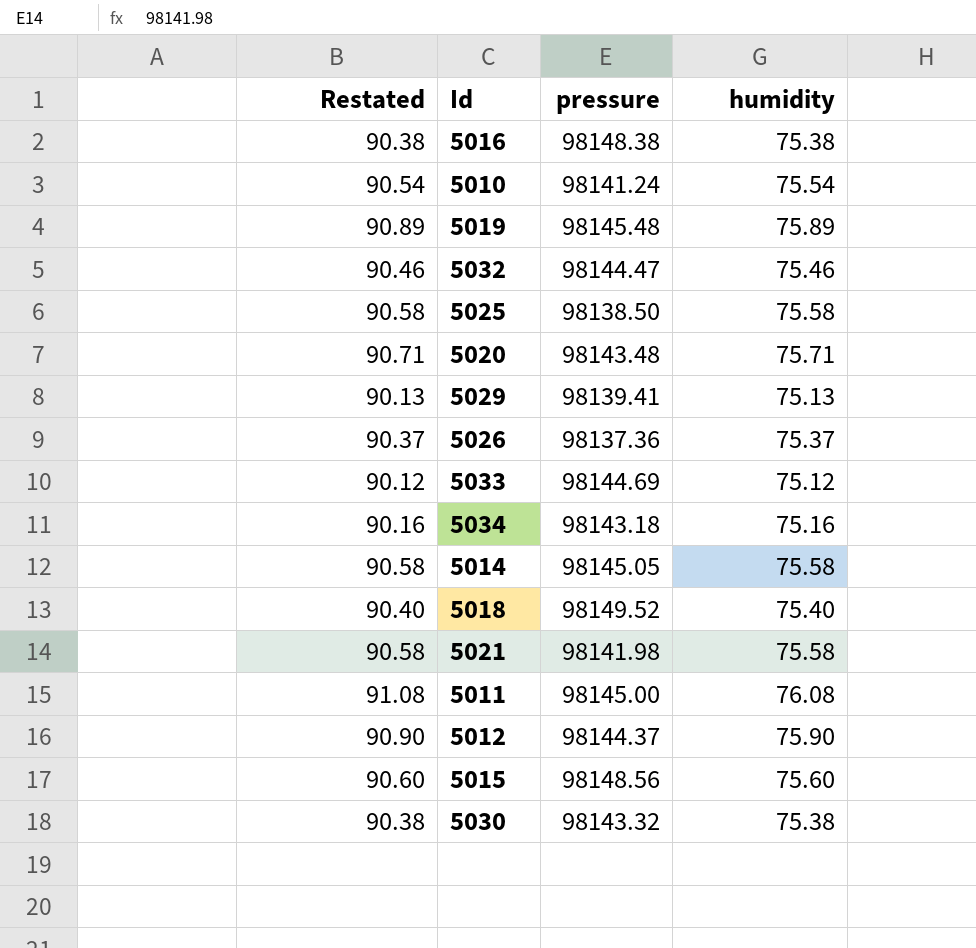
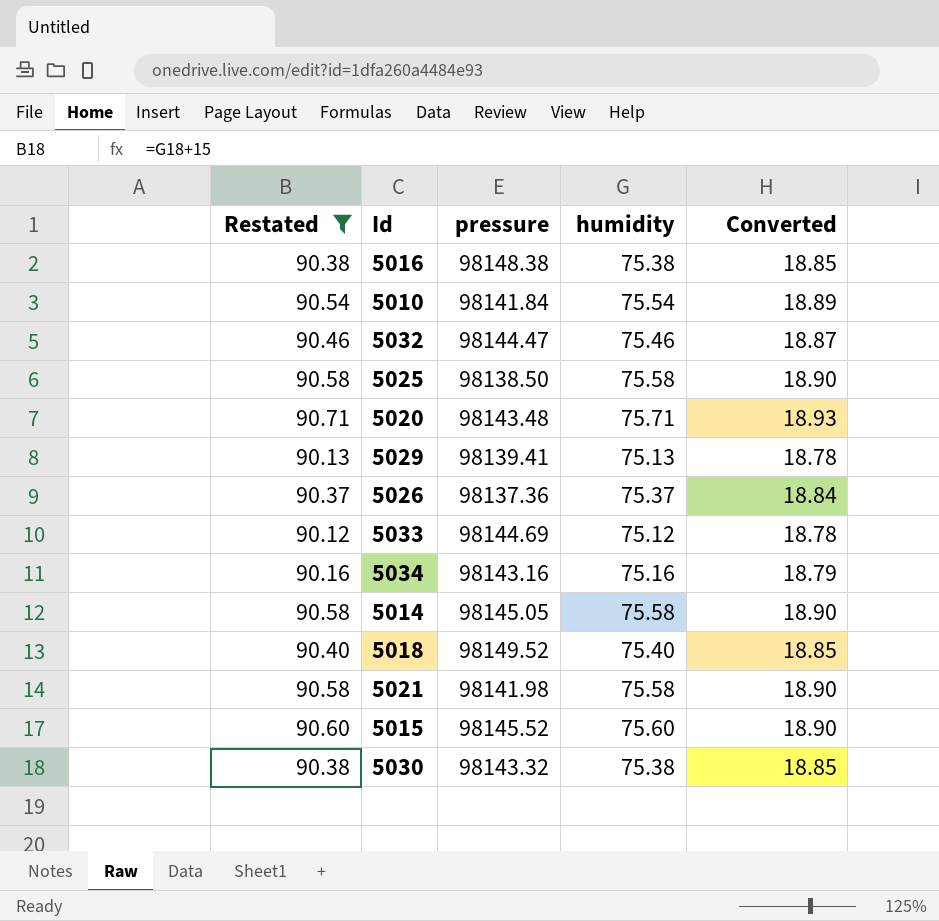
filter: none -> Restated <= 90.71
column Converted | formula: none -> [humidity] * 0.25
5010 | pressure: 98141.24 -> 98141.84
5034 | pressure: 98143.18 -> 98143.16
5015 | pressure: 98148.56 -> 98145.52

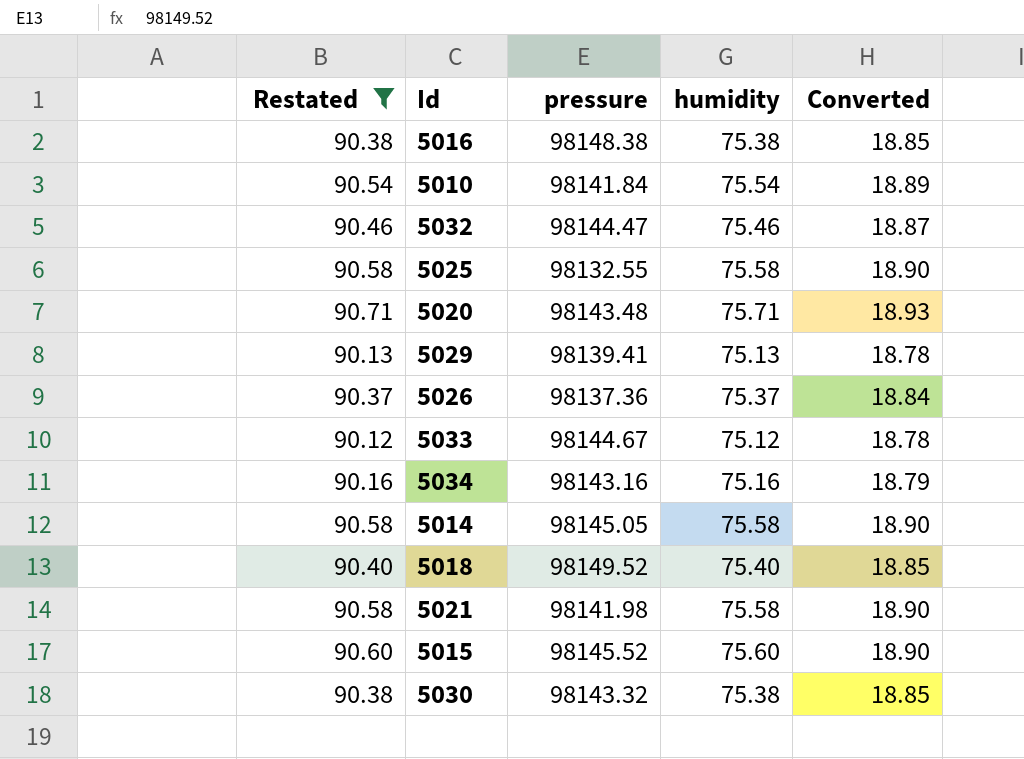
5025 | pressure: 98138.50 -> 98132.55
5033 | pressure: 98144.69 -> 98144.67

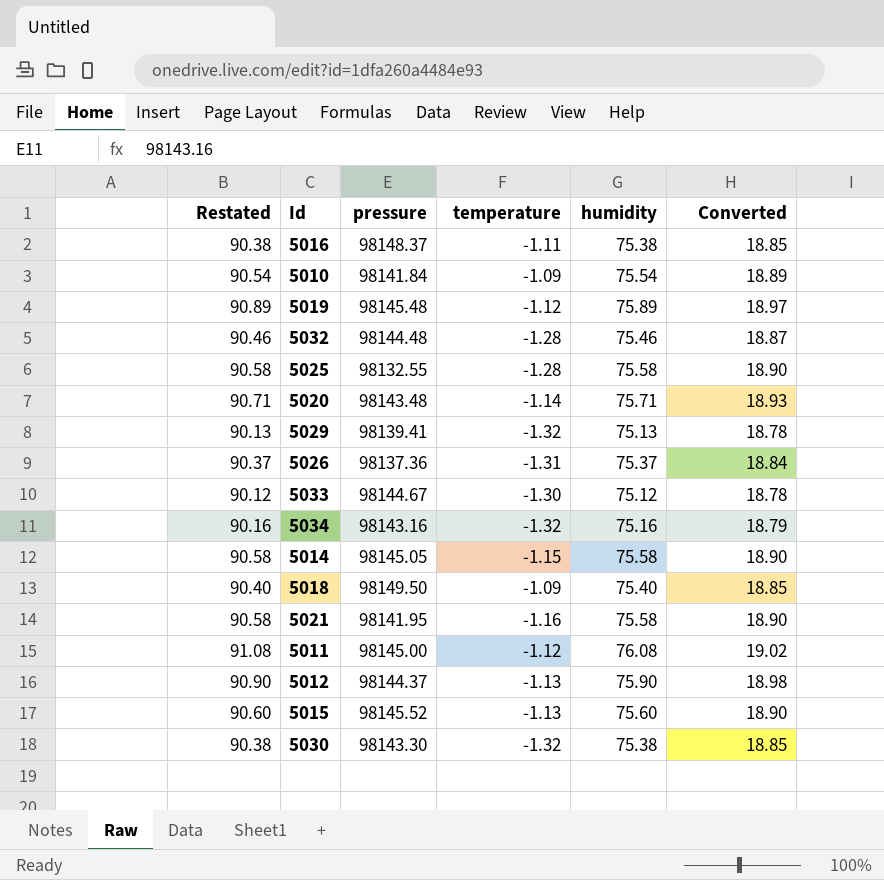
filter: Restated <= 90.71 -> none
column temperature | position: none -> 4
5016 | pressure: 98148.38 -> 98148.37
5032 | pressure: 98144.47 -> 98144.48
5018 | pressure: 98149.52 -> 98149.50
5021 | pressure: 98141.98 -> 98141.95
5030 | pressure: 98143.32 -> 98143.30

